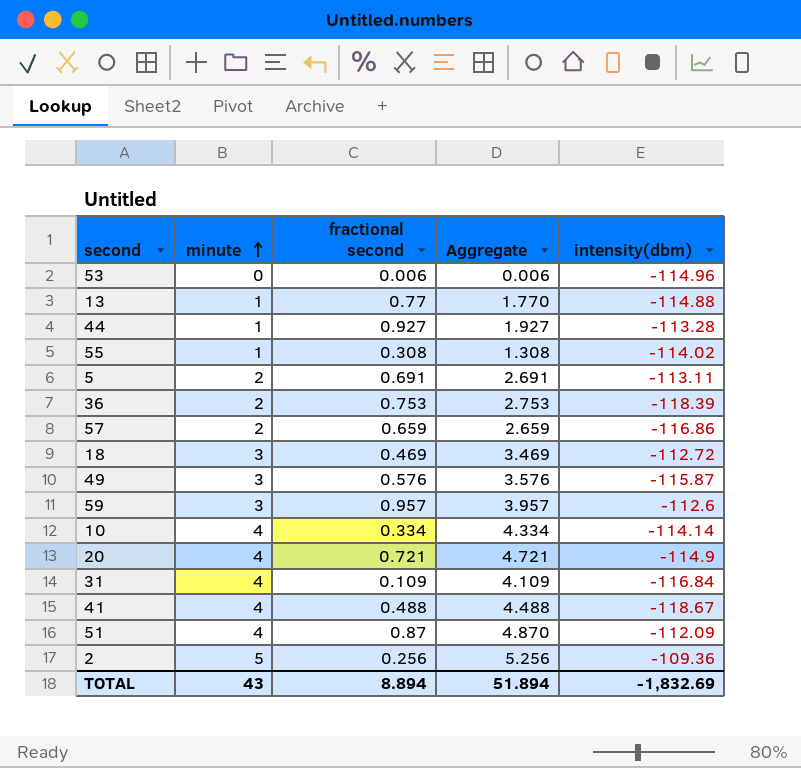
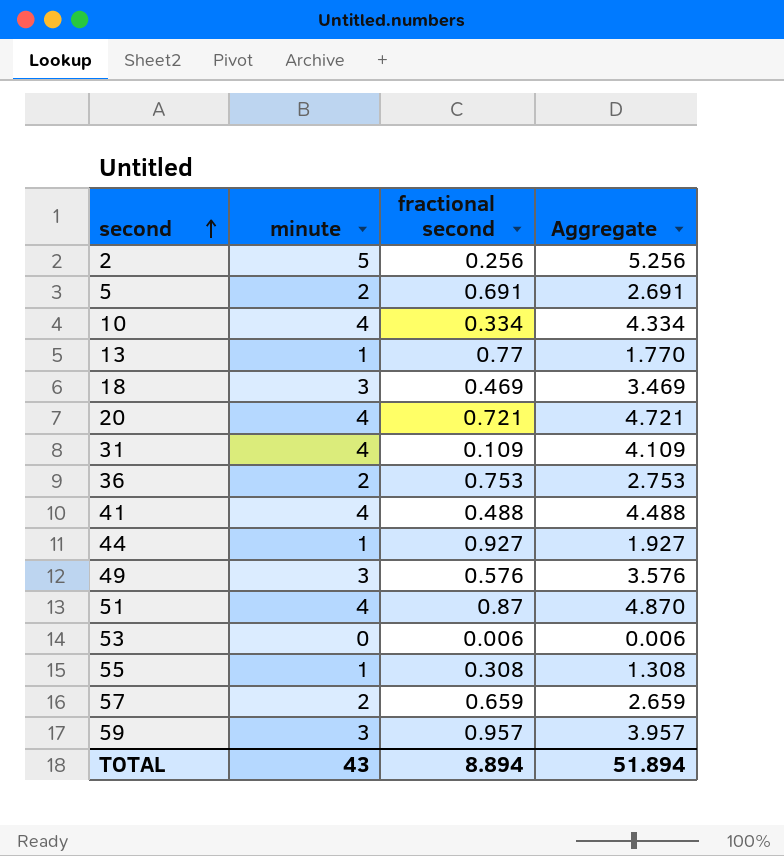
row order: minute ascending -> second ascending
column intensity(dbm) | position: 5 -> none

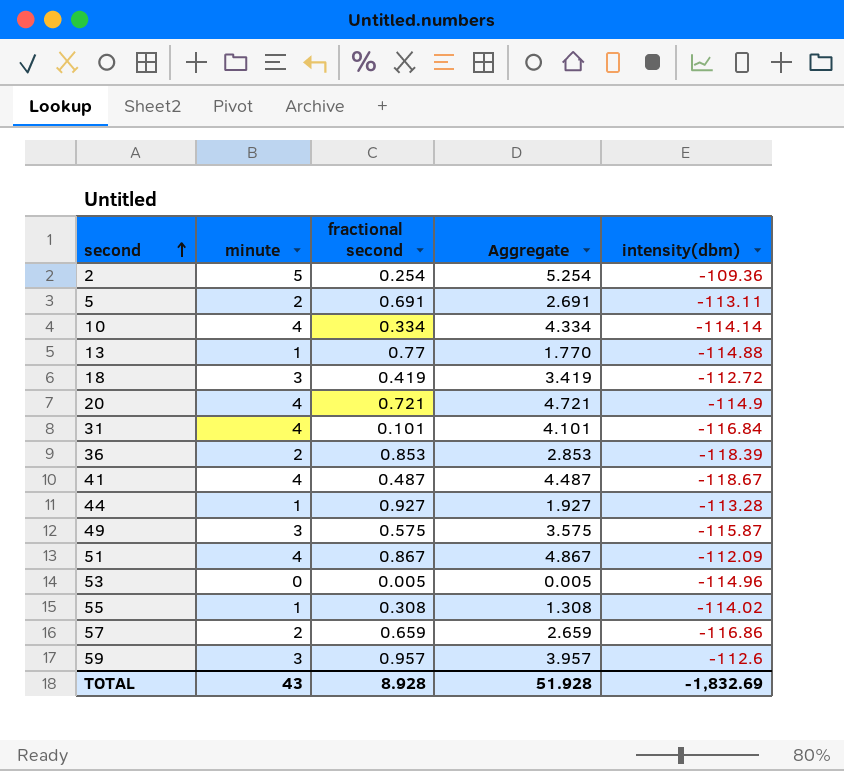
column intensity(dbm) | position: none -> 5
2 | fractional second: 0.256 -> 0.254
2 | Aggregate: 5.256 -> 5.254
18 | fractional second: 0.469 -> 0.419
18 | Aggregate: 3.469 -> 3.419
31 | fractional second: 0.109 -> 0.101
31 | Aggregate: 4.109 -> 4.101
36 | fractional second: 0.753 -> 0.853
36 | Aggregate: 2.753 -> 2.853
41 | fractional second: 0.488 -> 0.487
41 | Aggregate: 4.488 -> 4.487
49 | fractional second: 0.576 -> 0.575
49 | Aggregate: 3.576 -> 3.575
51 | fractional second: 0.87 -> 0.867
51 | Aggregate: 4.870 -> 4.867
53 | fractional second: 0.006 -> 0.005
53 | Aggregate: 0.006 -> 0.005
TOTAL | fractional second: 8.894 -> 8.928
TOTAL | Aggregate: 51.894 -> 51.928

